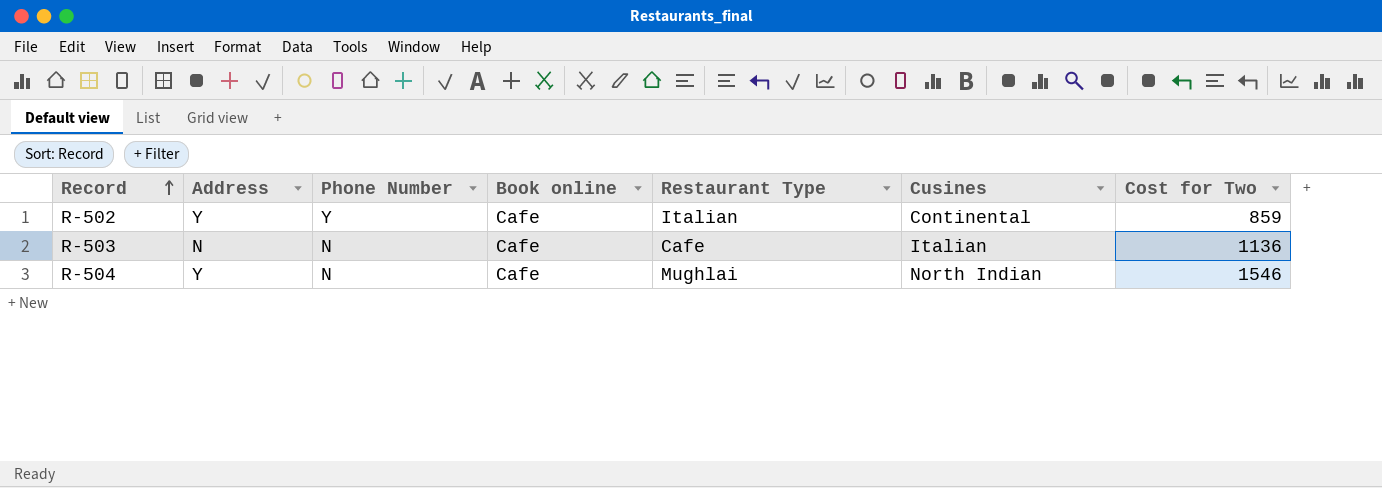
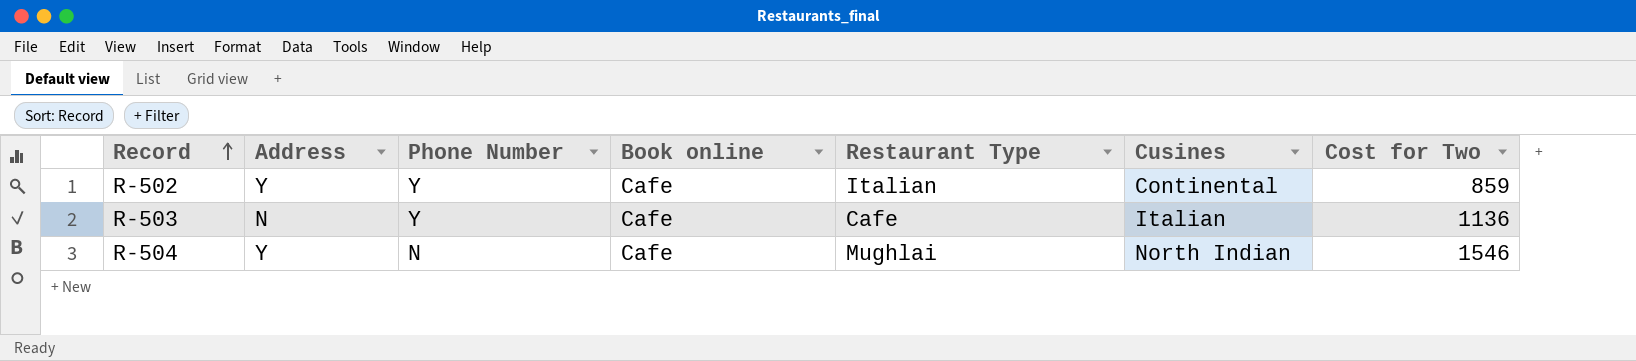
R-503 | Phone Number: N -> Y

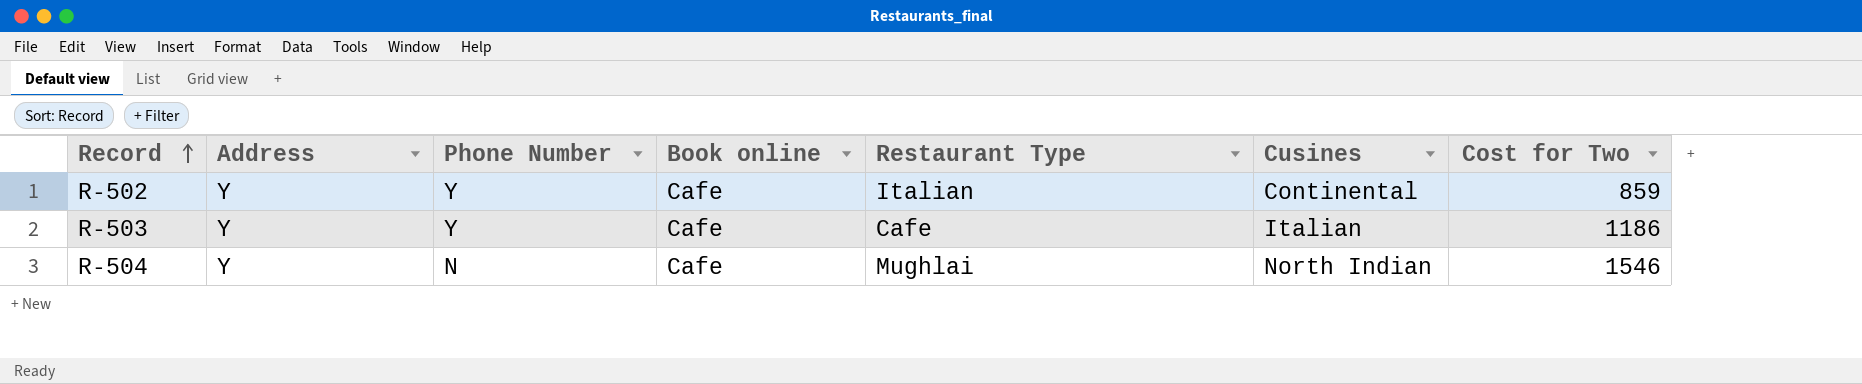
R-503 | Address: N -> Y
R-503 | Cost for Two: 1136 -> 1186

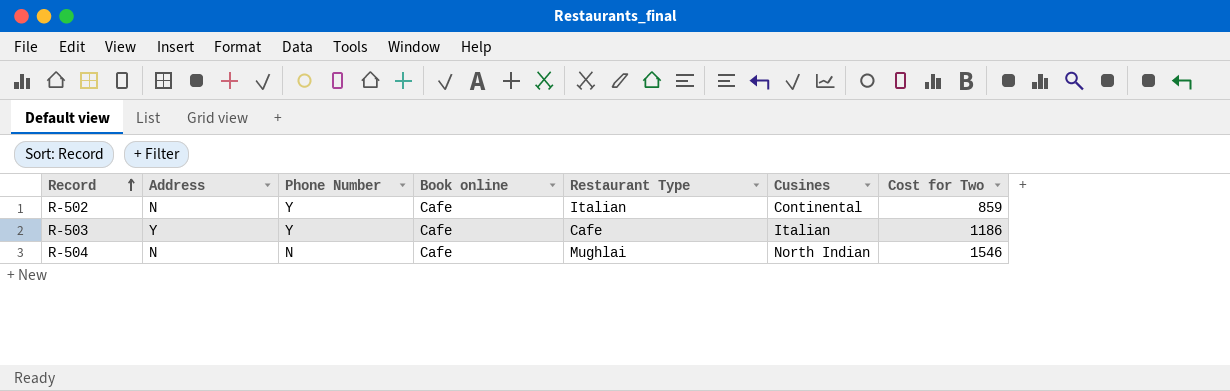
R-502 | Address: Y -> N
R-504 | Address: Y -> N

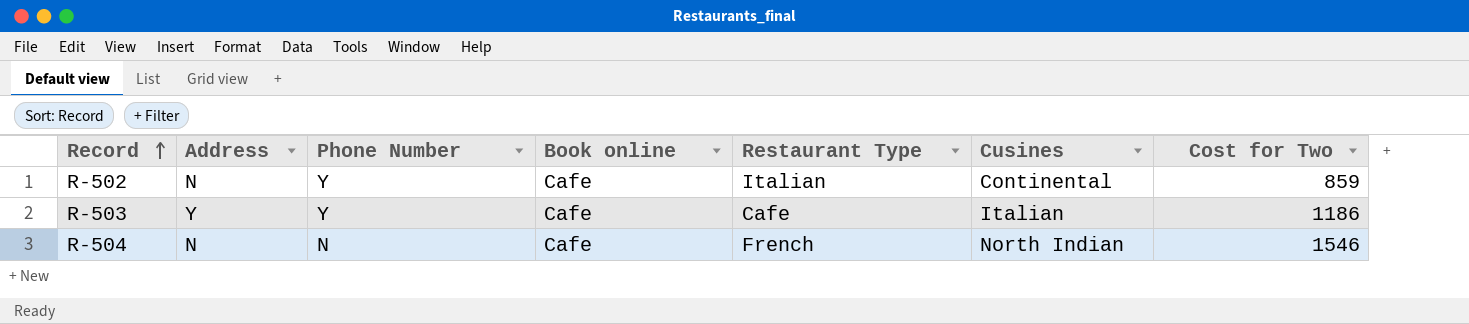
R-504 | Restaurant Type: Mughlai -> French

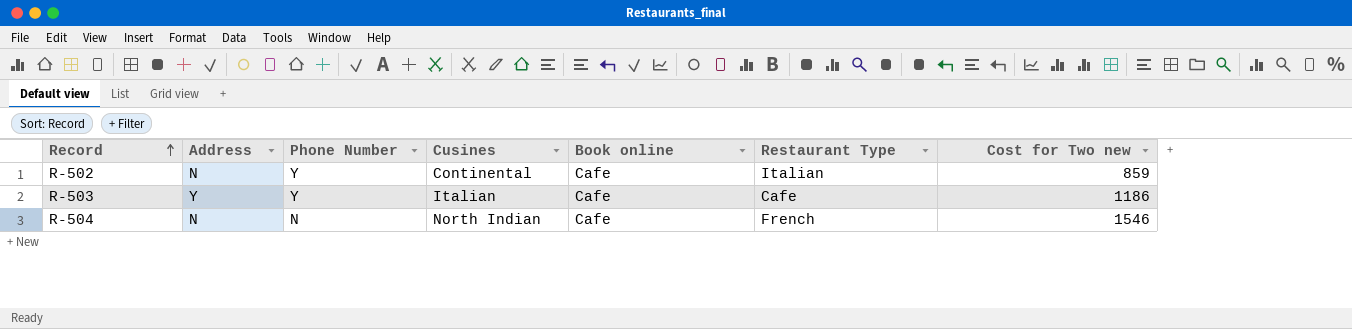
column Cusines | position: 6 -> 4
column name: Cost for Two -> Cost for Two new

